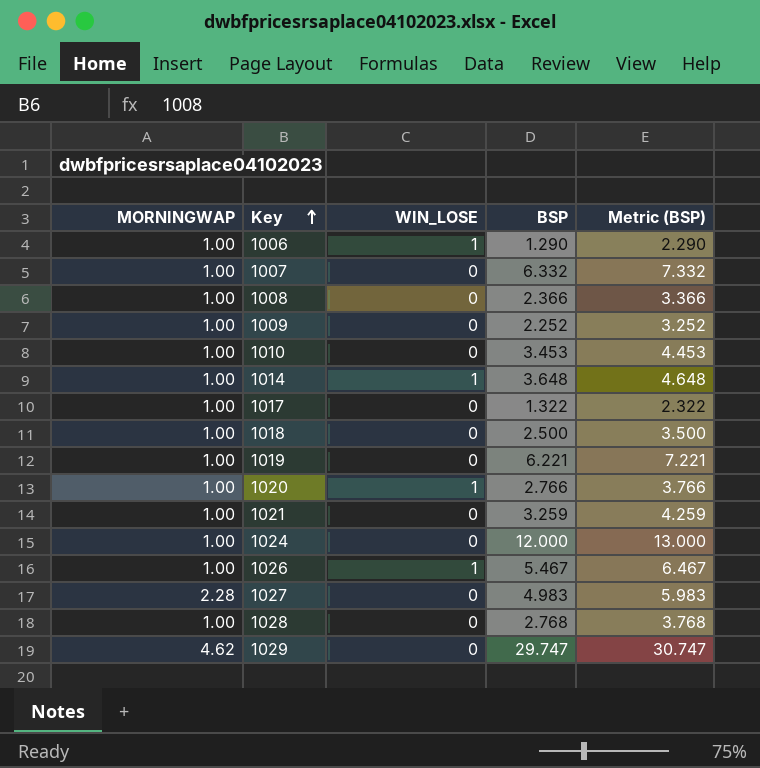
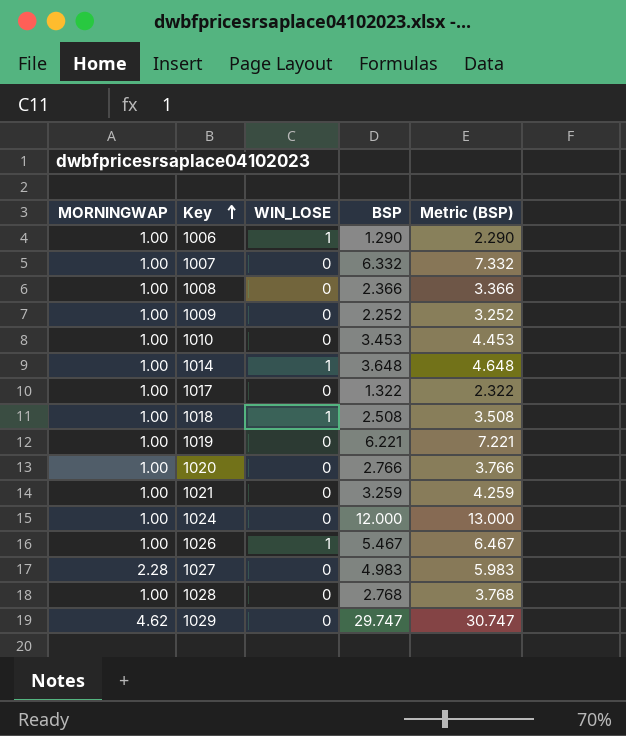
1018 | WIN_LOSE: 0 -> 1
1018 | BSP: 2.500 -> 2.508
1018 | Metric (BSP): 3.500 -> 3.508
1020 | WIN_LOSE: 1 -> 0

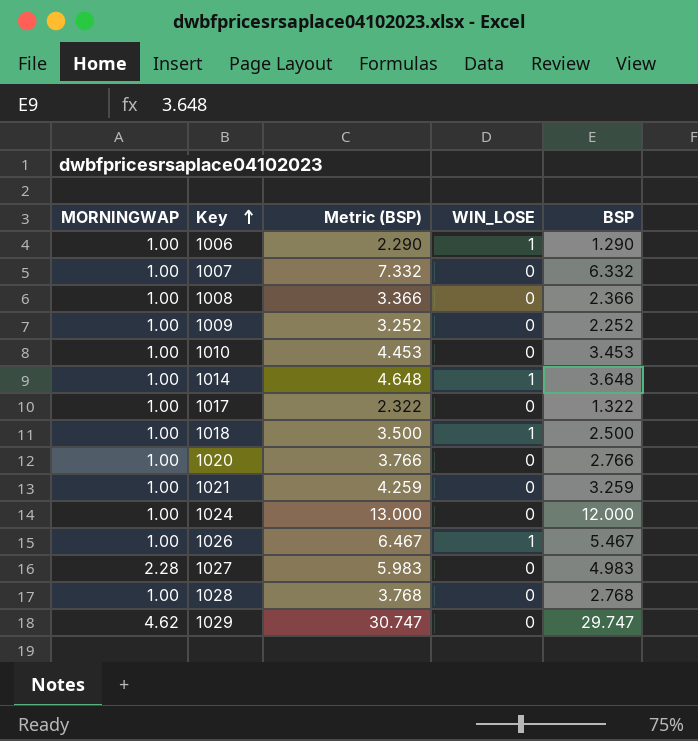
column Metric (BSP) | position: 5 -> 3
row 1019: 1.00 | 0 | 6.221 | 7.221 -> none
1018 | Metric (BSP): 3.508 -> 3.500
1018 | BSP: 2.508 -> 2.500

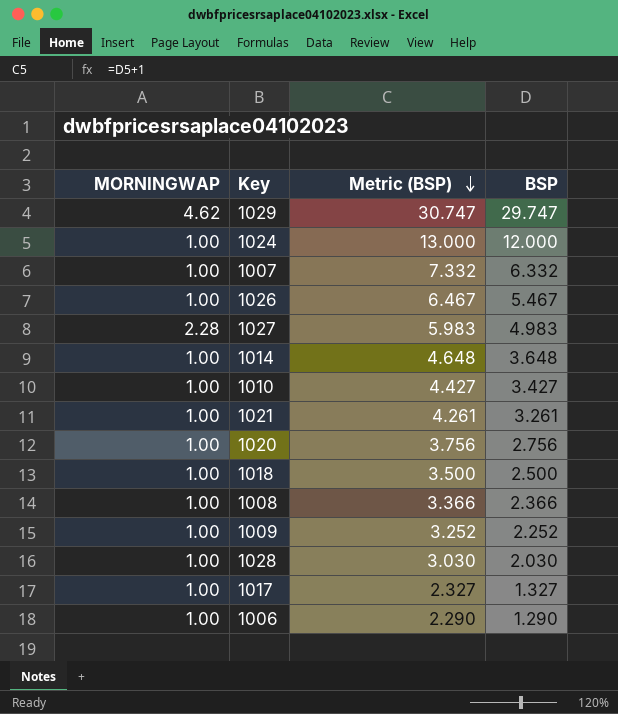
row order: Key ascending -> Metric (BSP) descending
column WIN_LOSE | position: 4 -> none
1010 | Metric (BSP): 4.453 -> 4.427
1010 | BSP: 3.453 -> 3.427
1021 | Metric (BSP): 4.259 -> 4.261
1021 | BSP: 3.259 -> 3.261
1020 | Metric (BSP): 3.766 -> 3.756
1020 | BSP: 2.766 -> 2.756
1028 | Metric (BSP): 3.768 -> 3.030
1028 | BSP: 2.768 -> 2.030
1017 | Metric (BSP): 2.322 -> 2.327
1017 | BSP: 1.322 -> 1.327

